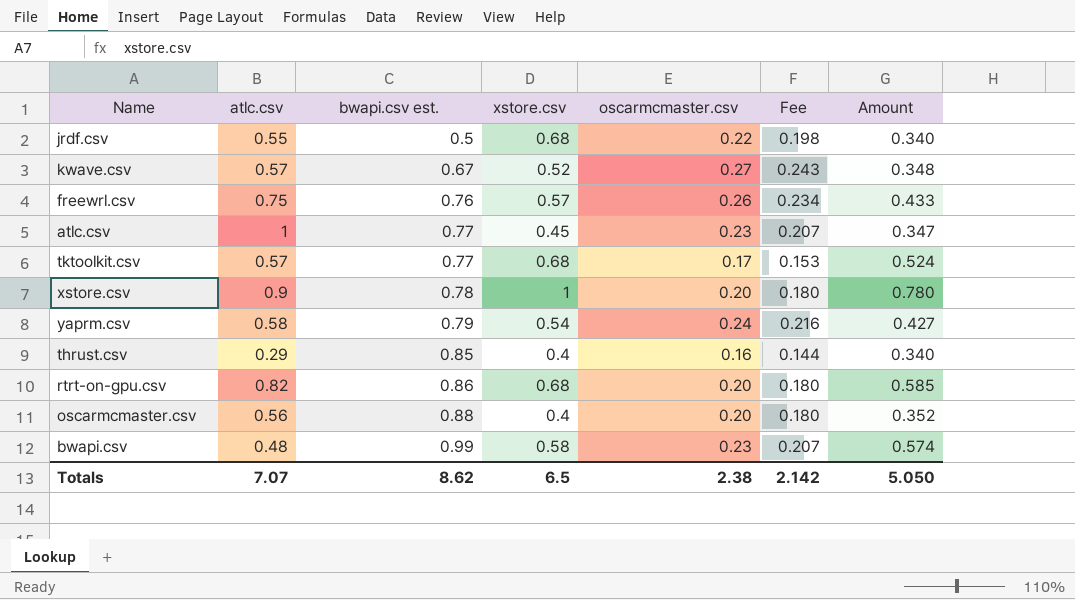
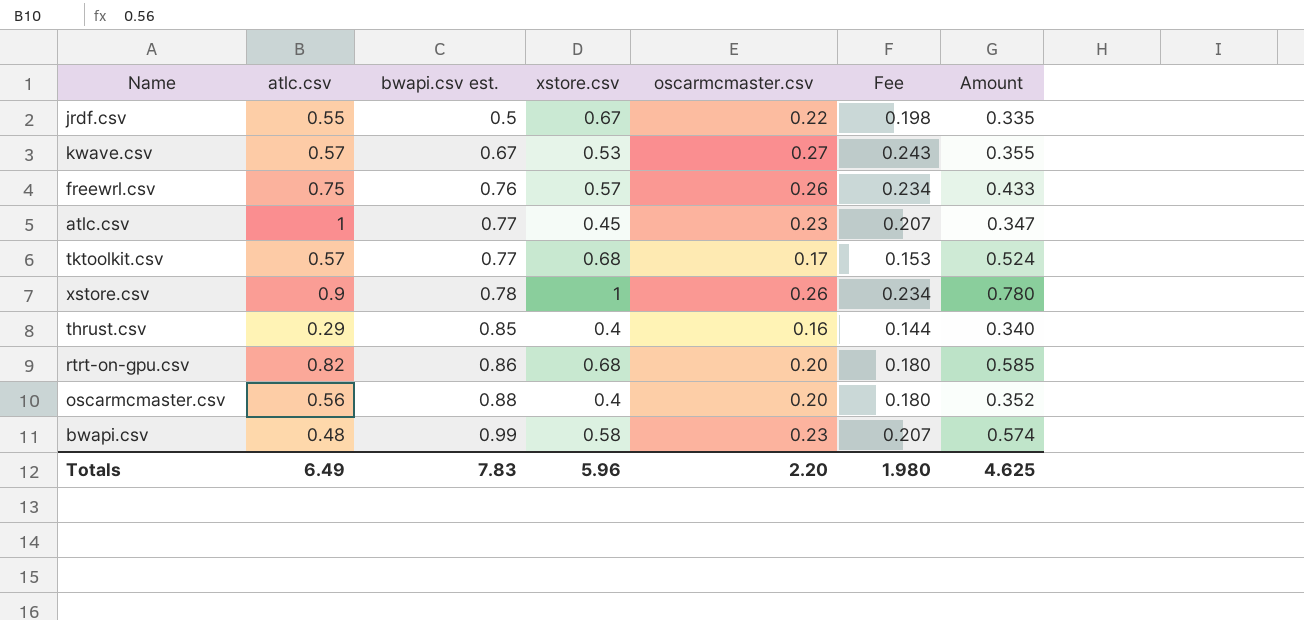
row yaprm.csv: 0.58 | 0.79 | 0.54 | 0.24 | 0.216 | 0.427 -> none
jrdf.csv | xstore.csv: 0.68 -> 0.67
jrdf.csv | Amount: 0.340 -> 0.335
kwave.csv | xstore.csv: 0.52 -> 0.53
kwave.csv | Amount: 0.348 -> 0.355
xstore.csv | oscarmcmaster.csv: 0.20 -> 0.26
xstore.csv | Fee: 0.180 -> 0.234
Totals | atlc.csv: 7.07 -> 6.49
Totals | bwapi.csv est.: 8.62 -> 7.83
Totals | xstore.csv: 6.5 -> 5.96
Totals | oscarmcmaster.csv: 2.38 -> 2.20
Totals | Fee: 2.142 -> 1.980
Totals | Amount: 5.050 -> 4.625

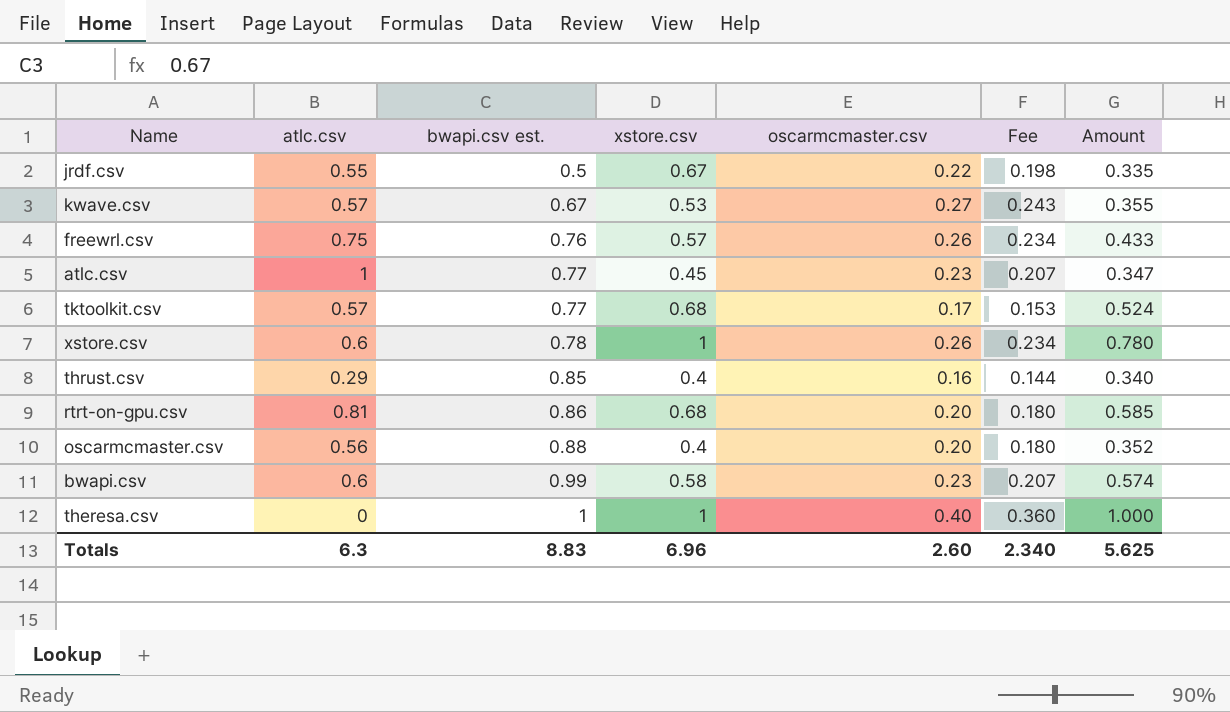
xstore.csv | atlc.csv: 0.9 -> 0.6
rtrt-on-gpu.csv | atlc.csv: 0.82 -> 0.81
bwapi.csv | atlc.csv: 0.48 -> 0.6
row theresa.csv: none -> 0 | 1 | 1 | 0.40 | 0.360 | 1.000
Totals | atlc.csv: 6.49 -> 6.3
Totals | bwapi.csv est.: 7.83 -> 8.83
Totals | xstore.csv: 5.96 -> 6.96
Totals | oscarmcmaster.csv: 2.20 -> 2.60
Totals | Fee: 1.980 -> 2.340
Totals | Amount: 4.625 -> 5.625

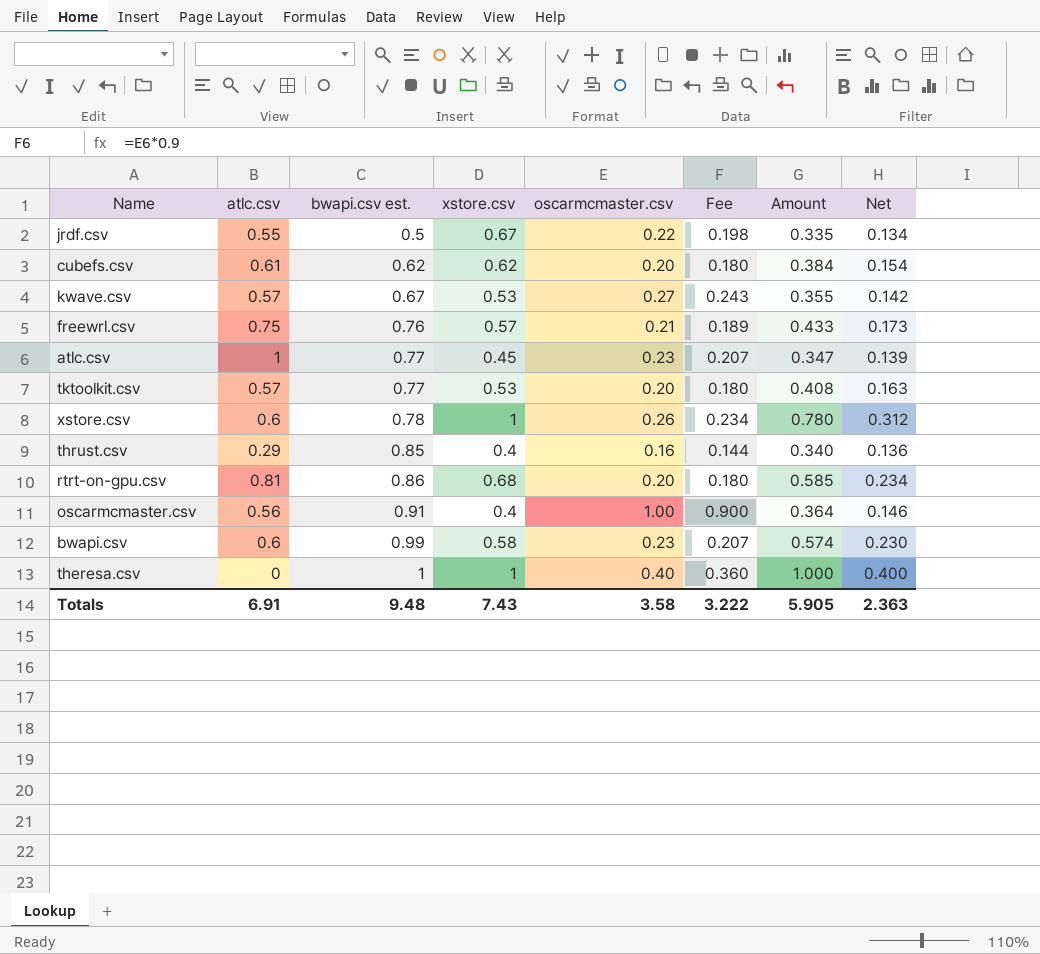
column Net | formula: none -> [Amount] * 0.4
row cubefs.csv: none -> 0.61 | 0.62 | 0.62 | 0.20 | 0.180 | 0.384 | 0.154
freewrl.csv | oscarmcmaster.csv: 0.26 -> 0.21
freewrl.csv | Fee: 0.234 -> 0.189
tktoolkit.csv | xstore.csv: 0.68 -> 0.53
tktoolkit.csv | oscarmcmaster.csv: 0.17 -> 0.20
tktoolkit.csv | Fee: 0.153 -> 0.180
tktoolkit.csv | Amount: 0.524 -> 0.408
oscarmcmaster.csv | bwapi.csv est.: 0.88 -> 0.91
oscarmcmaster.csv | oscarmcmaster.csv: 0.20 -> 1.00
oscarmcmaster.csv | Fee: 0.180 -> 0.900
oscarmcmaster.csv | Amount: 0.352 -> 0.364
Totals | atlc.csv: 6.3 -> 6.91
Totals | bwapi.csv est.: 8.83 -> 9.48
Totals | xstore.csv: 6.96 -> 7.43
Totals | oscarmcmaster.csv: 2.60 -> 3.58
Totals | Fee: 2.340 -> 3.222
Totals | Amount: 5.625 -> 5.905

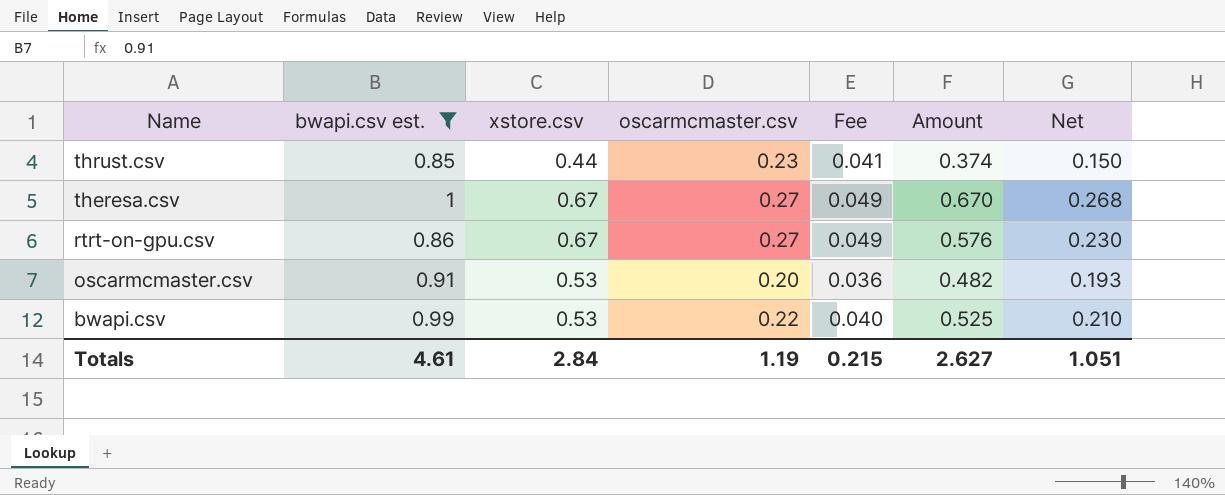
filter: none -> bwapi.csv est. >= 0.85
row order: bwapi.csv est. ascending -> Name descending
column atlc.csv | position: 2 -> none
column Fee | formula: [oscarmcmaster.csv] * 0.9 -> [oscarmcmaster.csv] * 0.18
thrust.csv | xstore.csv: 0.4 -> 0.44
thrust.csv | oscarmcmaster.csv: 0.16 -> 0.23
thrust.csv | Amount: 0.340 -> 0.374
thrust.csv | Net: 0.136 -> 0.150
theresa.csv | xstore.csv: 1 -> 0.67
theresa.csv | oscarmcmaster.csv: 0.40 -> 0.27
theresa.csv | Amount: 1.000 -> 0.670
theresa.csv | Net: 0.400 -> 0.268
rtrt-on-gpu.csv | xstore.csv: 0.68 -> 0.67
rtrt-on-gpu.csv | oscarmcmaster.csv: 0.20 -> 0.27
rtrt-on-gpu.csv | Amount: 0.585 -> 0.576
rtrt-on-gpu.csv | Net: 0.234 -> 0.230
oscarmcmaster.csv | xstore.csv: 0.4 -> 0.53
oscarmcmaster.csv | oscarmcmaster.csv: 1.00 -> 0.20
oscarmcmaster.csv | Amount: 0.364 -> 0.482
oscarmcmaster.csv | Net: 0.146 -> 0.193
bwapi.csv | xstore.csv: 0.58 -> 0.53
bwapi.csv | oscarmcmaster.csv: 0.23 -> 0.22
bwapi.csv | Amount: 0.574 -> 0.525
bwapi.csv | Net: 0.230 -> 0.210
Totals | bwapi.csv est.: 9.48 -> 4.61
Totals | xstore.csv: 7.43 -> 2.84
Totals | oscarmcmaster.csv: 3.58 -> 1.19
Totals | Fee: 3.222 -> 0.215
Totals | Amount: 5.905 -> 2.627
Totals | Net: 2.363 -> 1.051

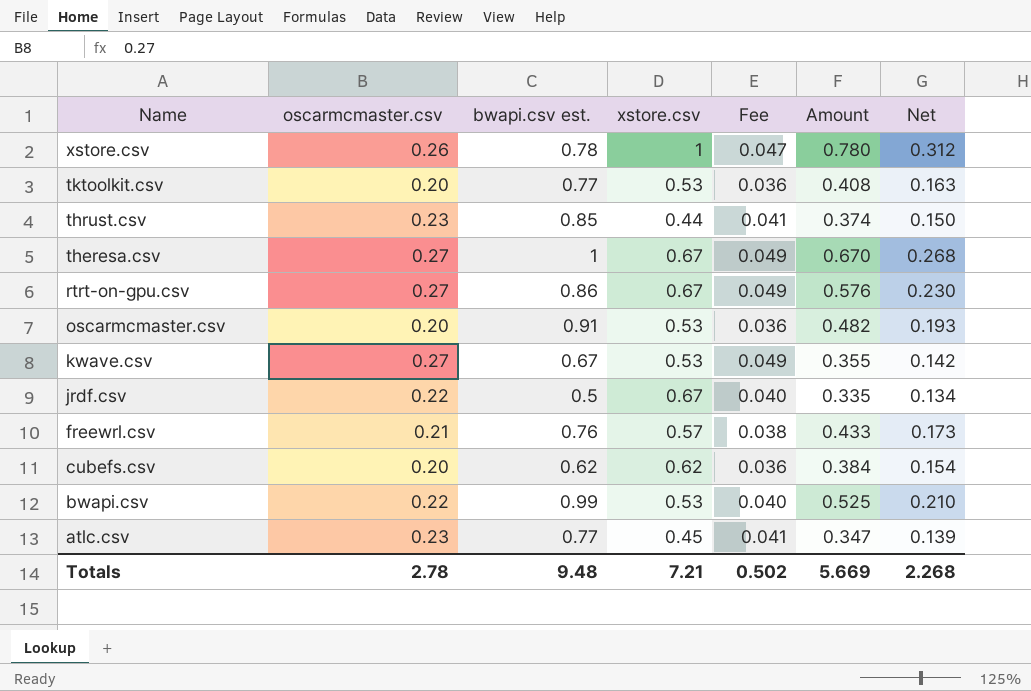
filter: bwapi.csv est. >= 0.85 -> none
column oscarmcmaster.csv | position: 4 -> 2
Totals | oscarmcmaster.csv: 1.19 -> 2.78
Totals | bwapi.csv est.: 4.61 -> 9.48
Totals | xstore.csv: 2.84 -> 7.21
Totals | Fee: 0.215 -> 0.502
Totals | Amount: 2.627 -> 5.669
Totals | Net: 1.051 -> 2.268

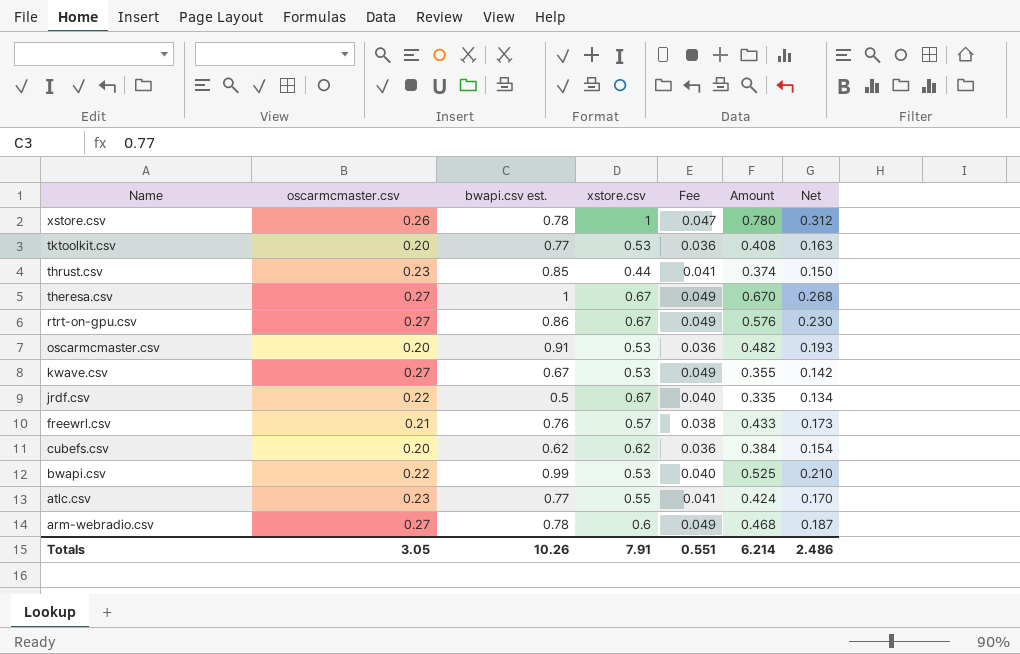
atlc.csv | xstore.csv: 0.45 -> 0.55
atlc.csv | Amount: 0.347 -> 0.424
atlc.csv | Net: 0.139 -> 0.170
row arm-webradio.csv: none -> 0.27 | 0.78 | 0.6 | 0.049 | 0.468 | 0.187
Totals | oscarmcmaster.csv: 2.78 -> 3.05
Totals | bwapi.csv est.: 9.48 -> 10.26
Totals | xstore.csv: 7.21 -> 7.91
Totals | Fee: 0.502 -> 0.551
Totals | Amount: 5.669 -> 6.214
Totals | Net: 2.268 -> 2.486

